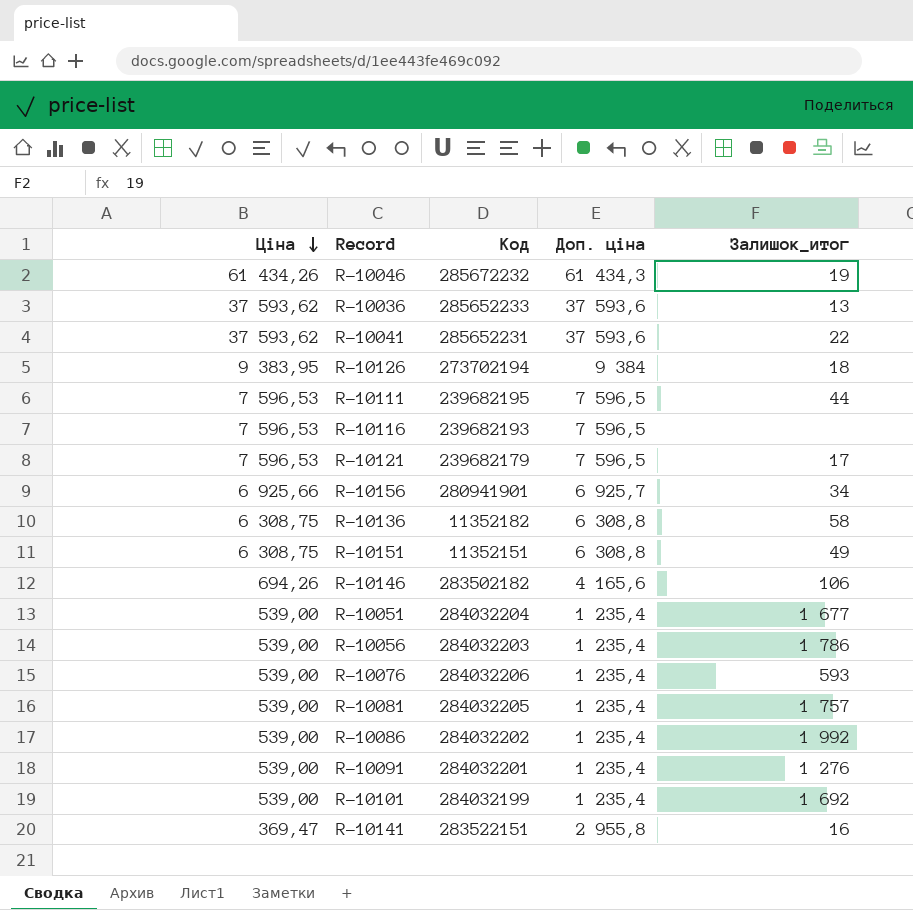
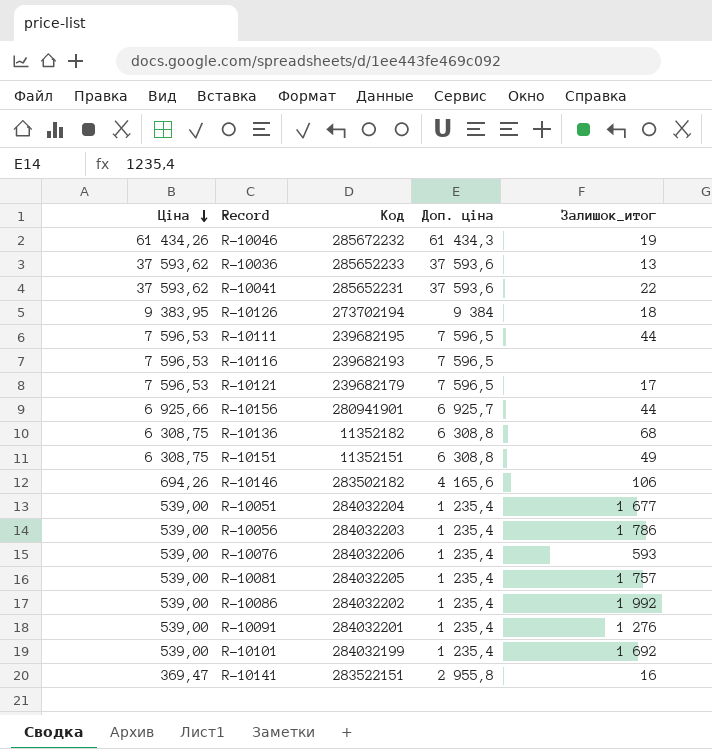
R-10156 | Залишок_итог: 34 -> 44
R-10136 | Залишок_итог: 58 -> 68

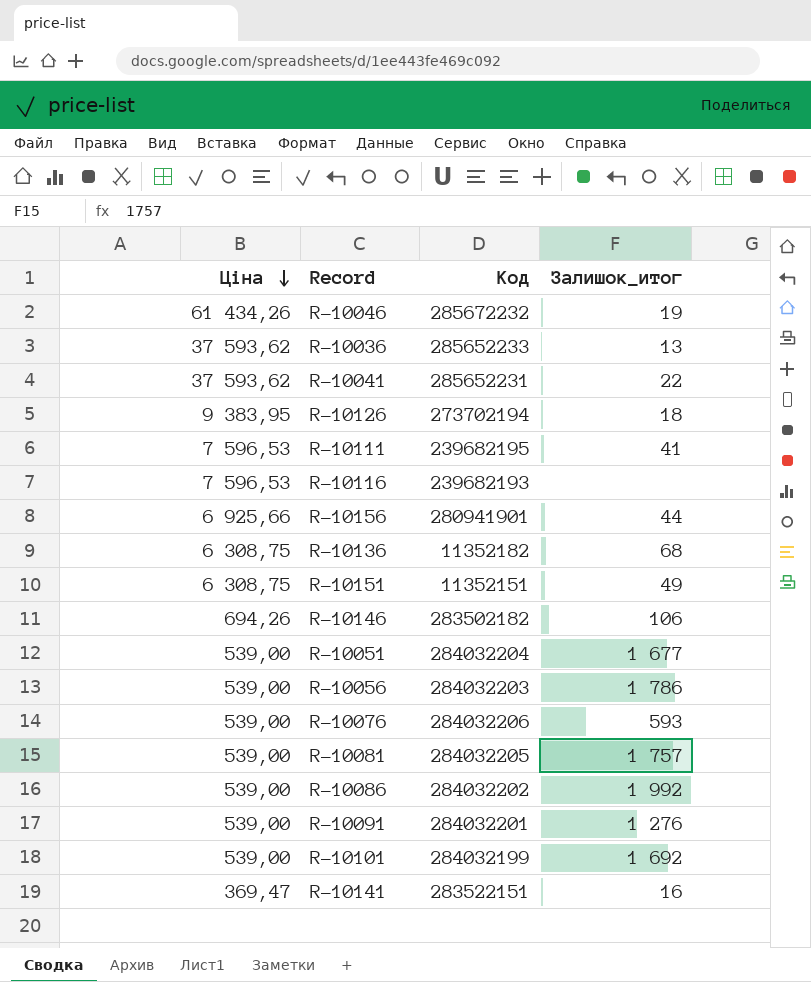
column Доп. ціна | position: 4 -> none
row R-10121: 7 596,53 | 239682179 | 7 596,5 | 17 -> none
R-10111 | Залишок_итог: 44 -> 41

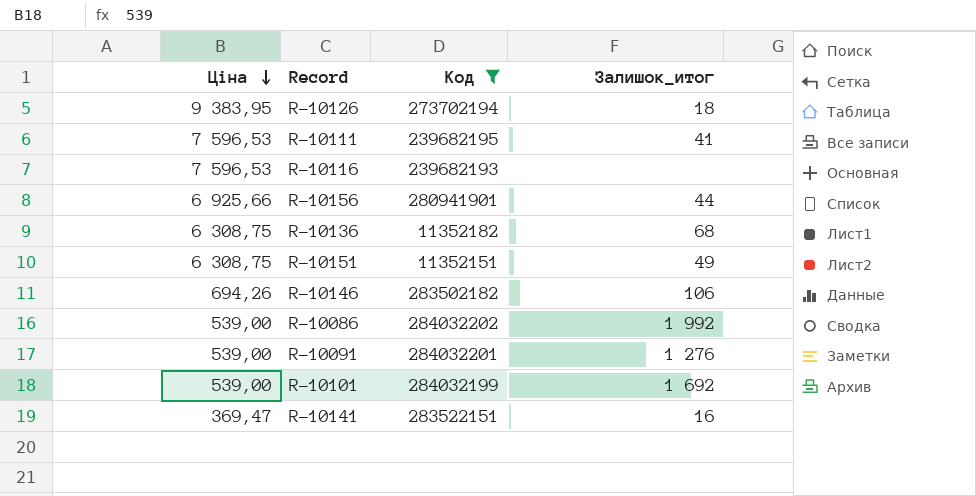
filter: none -> Код <= 284032202

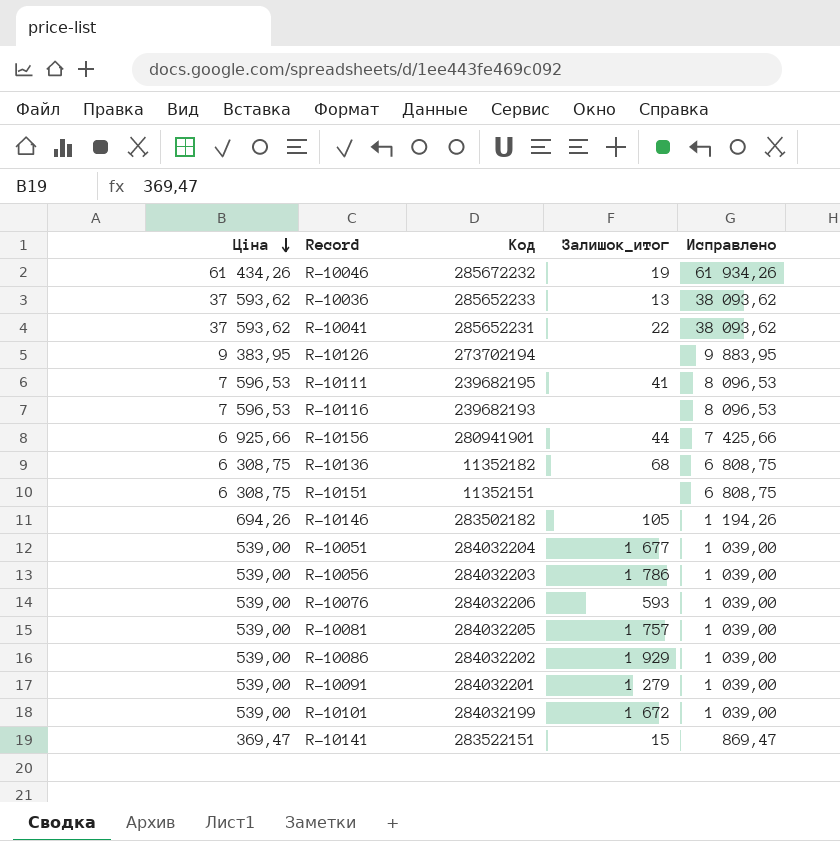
filter: Код <= 284032202 -> none
column Исправлено | formula: none -> [Ціна] + 500
R-10126 | Залишок_итог: 18 -> none
R-10151 | Залишок_итог: 49 -> none
R-10146 | Залишок_итог: 106 -> 105
R-10086 | Залишок_итог: 1 992 -> 1 929
R-10091 | Залишок_итог: 1 276 -> 1 279
R-10101 | Залишок_итог: 1 692 -> 1 672
R-10141 | Залишок_итог: 16 -> 15

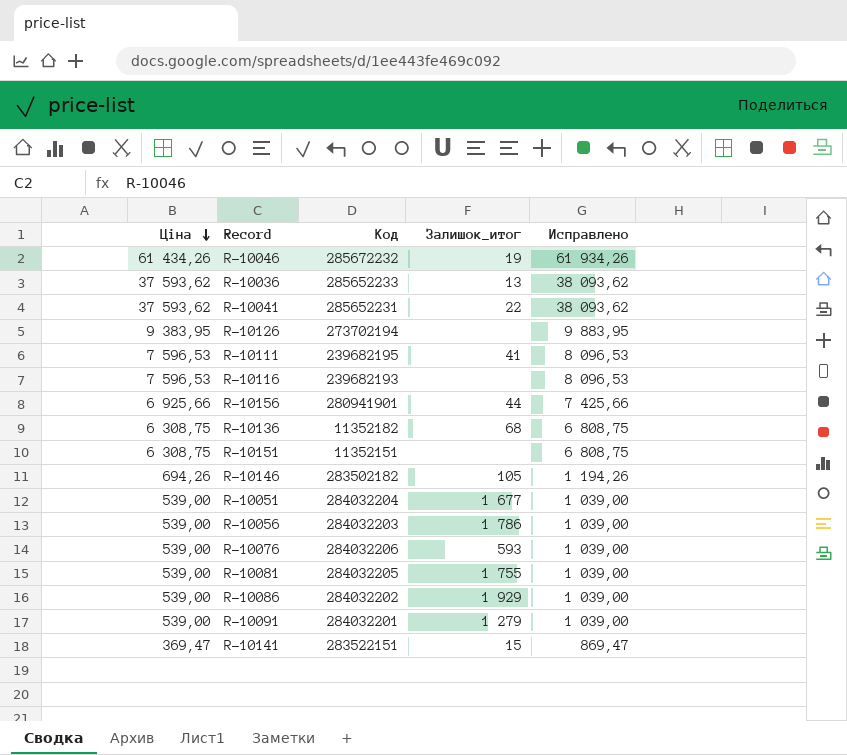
row R-10101: 539,00 | 284032199 | 1 672 | 1 039,00 -> none
R-10081 | Залишок_итог: 1 757 -> 1 755

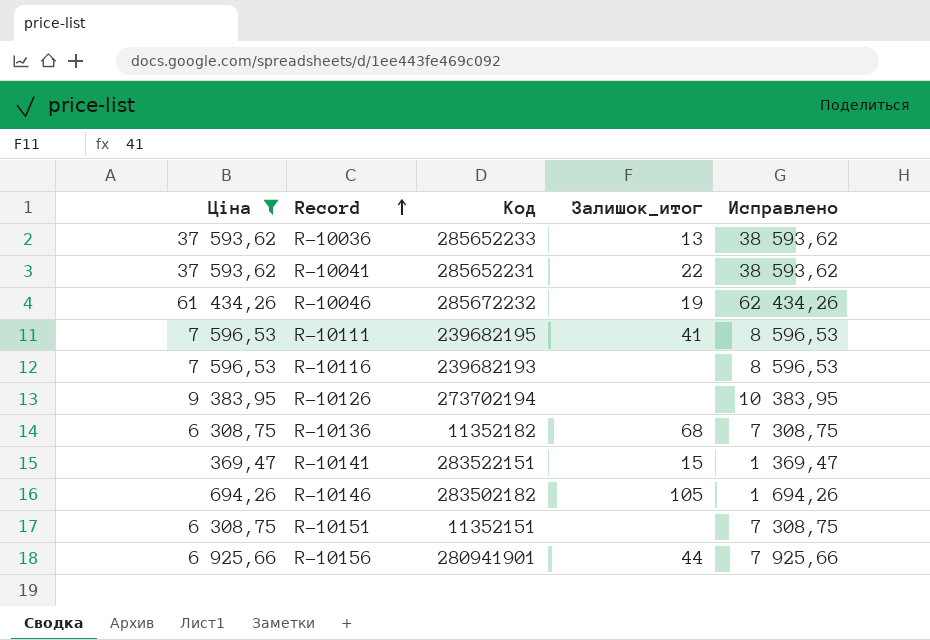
filter: none -> Ціна != 539,00
row order: Ціна descending -> Record ascending
column Исправлено | formula: [Ціна] + 500 -> [Ціна] + 1000

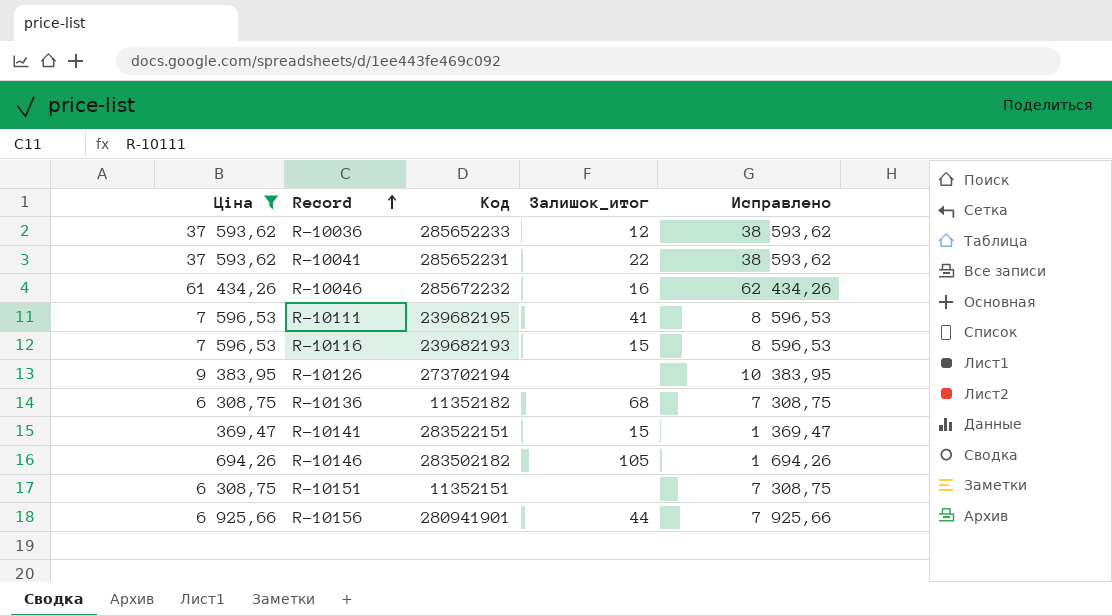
R-10036 | Залишок_итог: 13 -> 12
R-10046 | Залишок_итог: 19 -> 16
R-10116 | Залишок_итог: none -> 15

